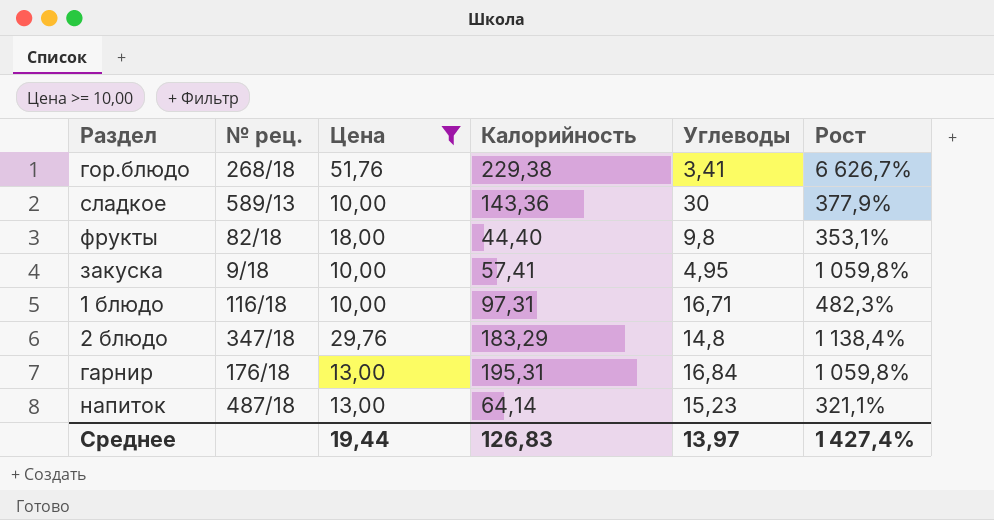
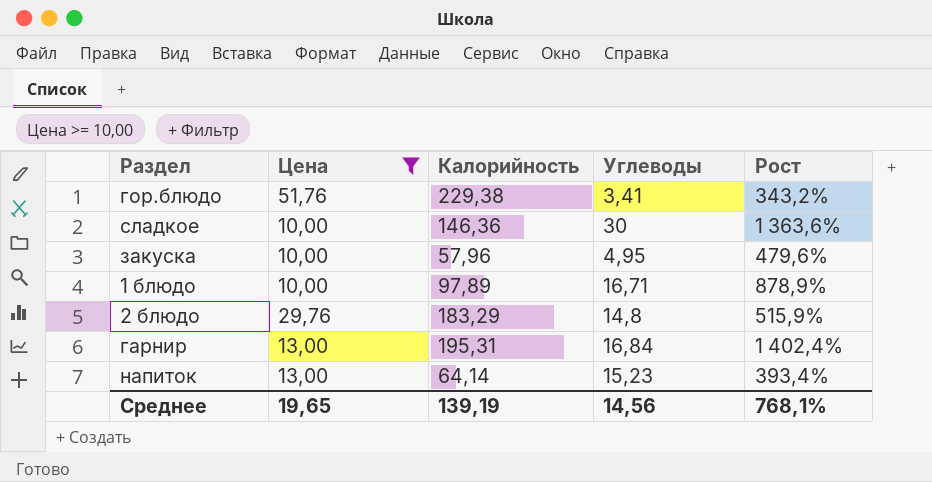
column № рец. | position: 2 -> none
column Рост | formula: ([Калорийность] - [Углеводы]) / [Углеводы] -> ([Калорийность] - [Цена]) / [Цена]
row фрукты: 82/18 | 18,00 | 44,40 | 9,8 | 353,1% -> none
сладкое | Калорийность: 143,36 -> 146,36
закуска | Калорийность: 57,41 -> 57,96
1 блюдо | Калорийность: 97,31 -> 97,89
Среднее | Цена: 19,44 -> 19,65
Среднее | Калорийность: 126,83 -> 139,19
Среднее | Углеводы: 13,97 -> 14,56
Среднее | Рост: 1 427,4% -> 768,1%

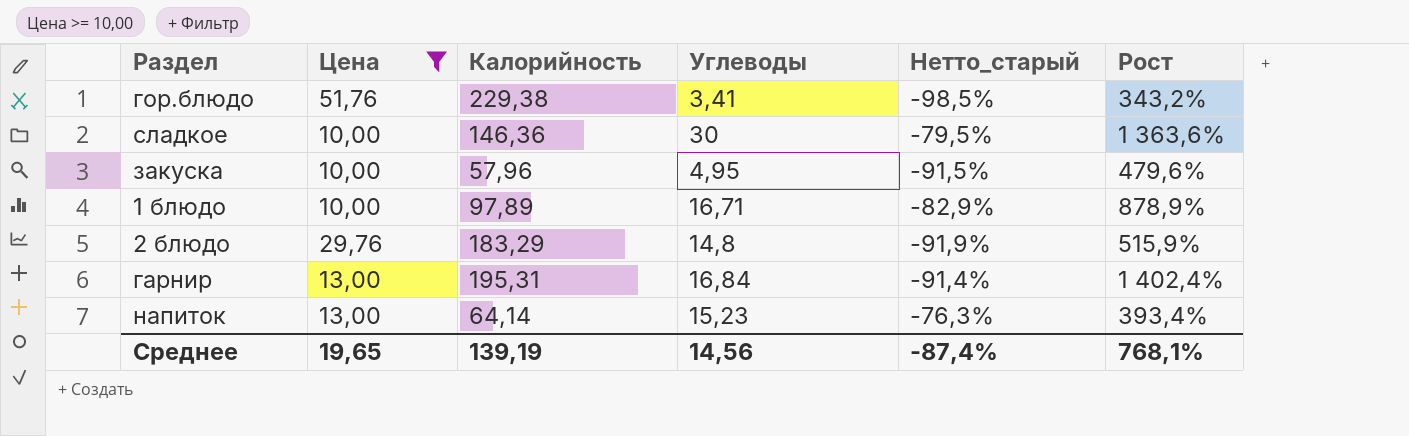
column Нетто_старый | formula: none -> ([Углеводы] - [Калорийность]) / [Калорийность]

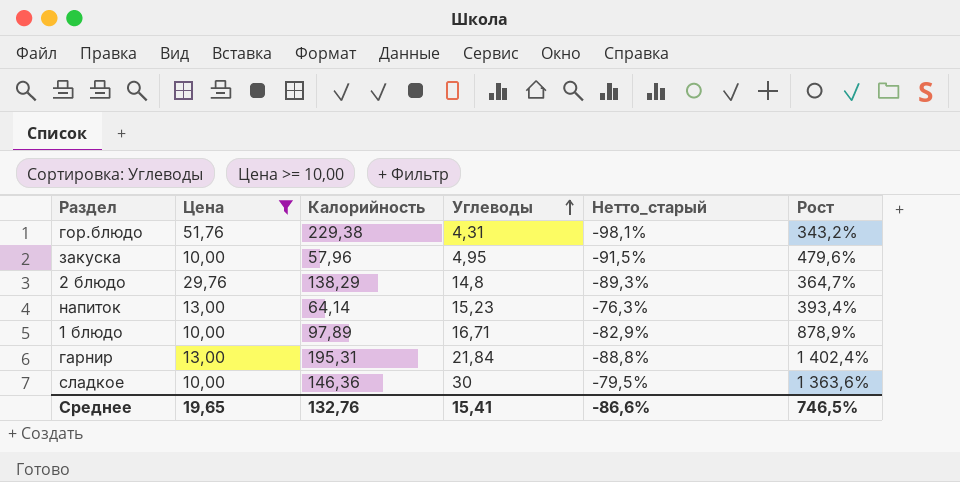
row order: none -> Углеводы ascending
гор.блюдо | Углеводы: 3,41 -> 4,31
гор.блюдо | Нетто_старый: -98,5% -> -98,1%
2 блюдо | Калорийность: 183,29 -> 138,29
2 блюдо | Нетто_старый: -91,9% -> -89,3%
2 блюдо | Рост: 515,9% -> 364,7%
гарнир | Углеводы: 16,84 -> 21,84
гарнир | Нетто_старый: -91,4% -> -88,8%
Среднее | Калорийность: 139,19 -> 132,76
Среднее | Углеводы: 14,56 -> 15,41
Среднее | Нетто_старый: -87,4% -> -86,6%
Среднее | Рост: 768,1% -> 746,5%

